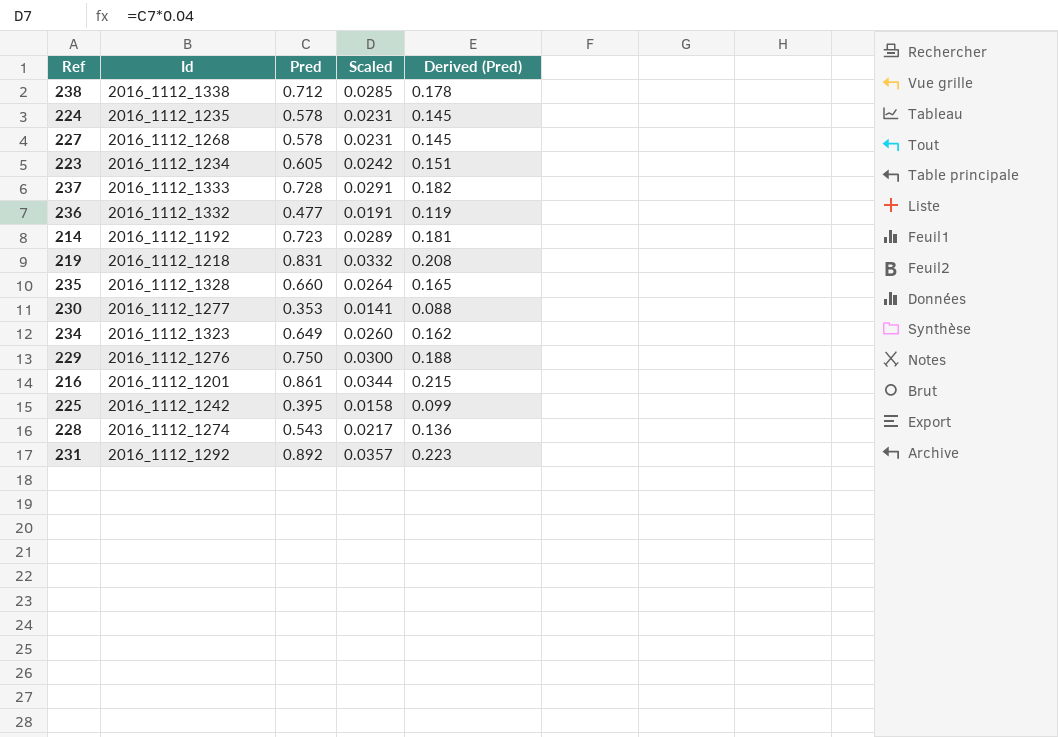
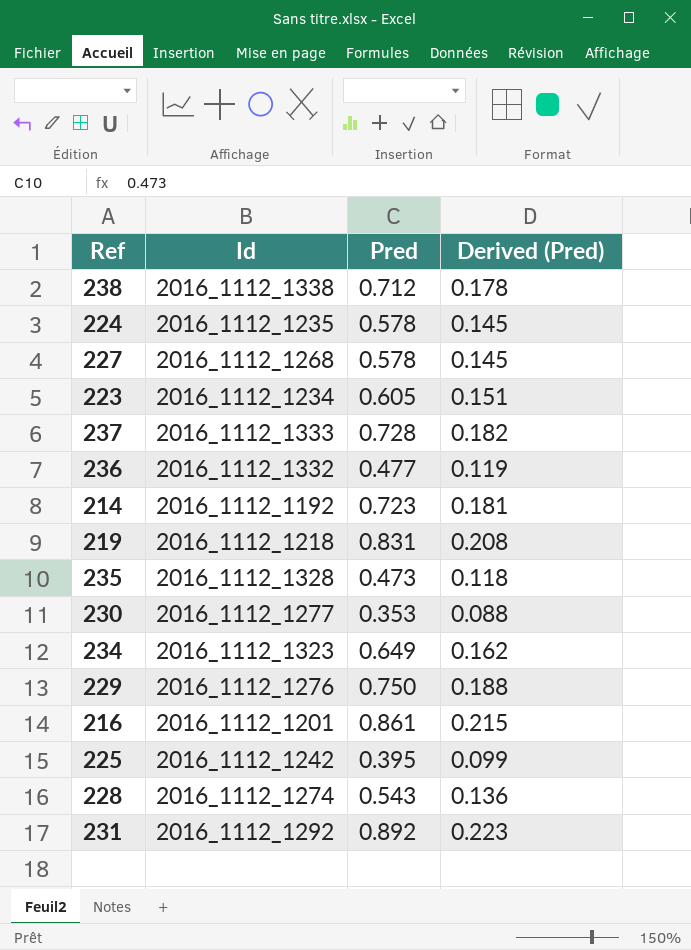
column Scaled | formula: [Pred] * 0.04 -> none
235 | Pred: 0.660 -> 0.473
235 | Derived (Pred): 0.165 -> 0.118

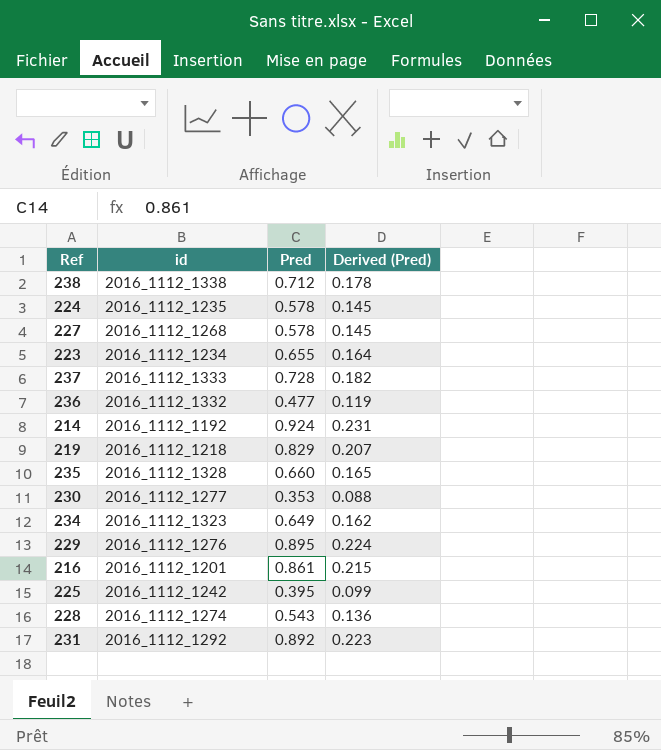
column name: Id -> id
223 | Pred: 0.605 -> 0.655
223 | Derived (Pred): 0.151 -> 0.164
214 | Pred: 0.723 -> 0.924
214 | Derived (Pred): 0.181 -> 0.231
219 | Pred: 0.831 -> 0.829
219 | Derived (Pred): 0.208 -> 0.207
235 | Pred: 0.473 -> 0.660
235 | Derived (Pred): 0.118 -> 0.165
229 | Pred: 0.750 -> 0.895
229 | Derived (Pred): 0.188 -> 0.224

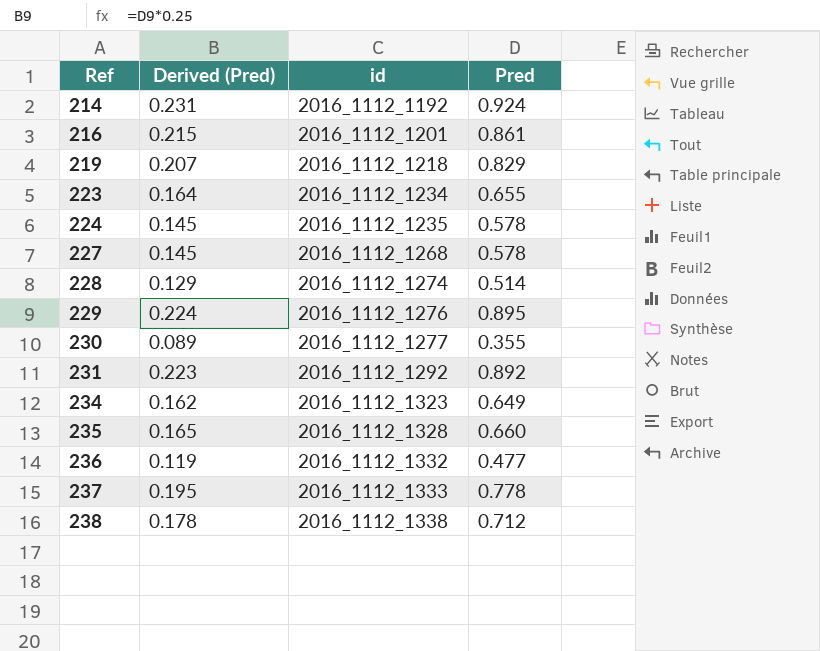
row order: none -> Ref ascending
column Derived (Pred) | position: 4 -> 2
row 225: 2016_1112_1242 | 0.395 | 0.099 -> none
228 | Derived (Pred): 0.136 -> 0.129
228 | Pred: 0.543 -> 0.514
230 | Derived (Pred): 0.088 -> 0.089
230 | Pred: 0.353 -> 0.355
237 | Derived (Pred): 0.182 -> 0.195
237 | Pred: 0.728 -> 0.778

